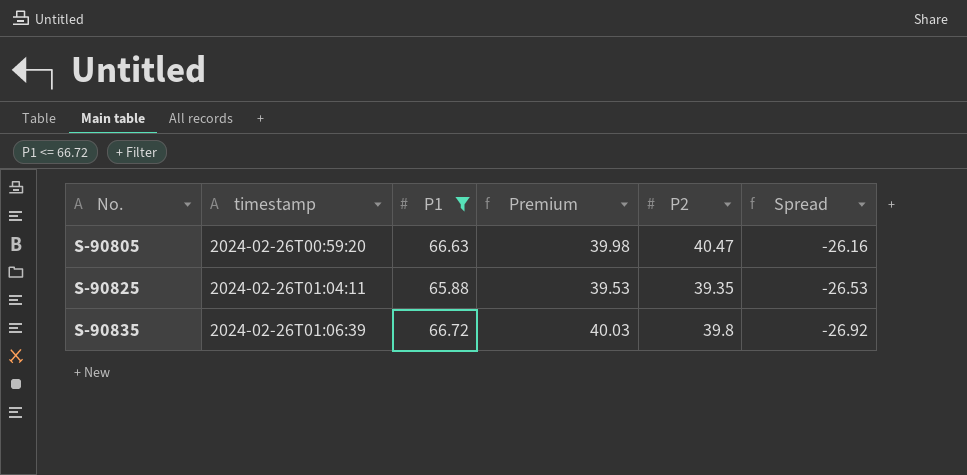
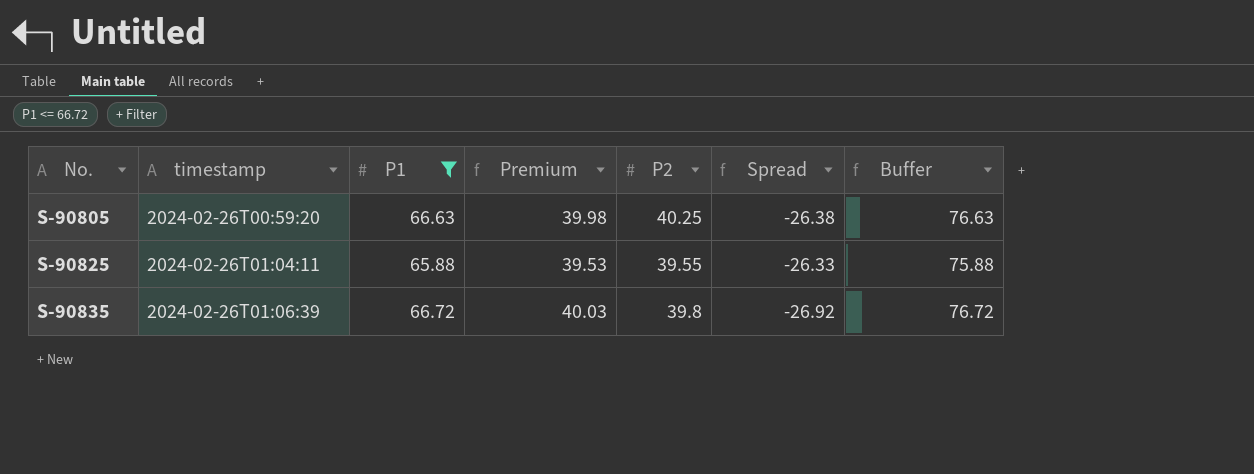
column Buffer | formula: none -> [P1] + 10
S-90805 | P2: 40.47 -> 40.25
S-90805 | Spread: -26.16 -> -26.38
S-90825 | P2: 39.35 -> 39.55
S-90825 | Spread: -26.53 -> -26.33

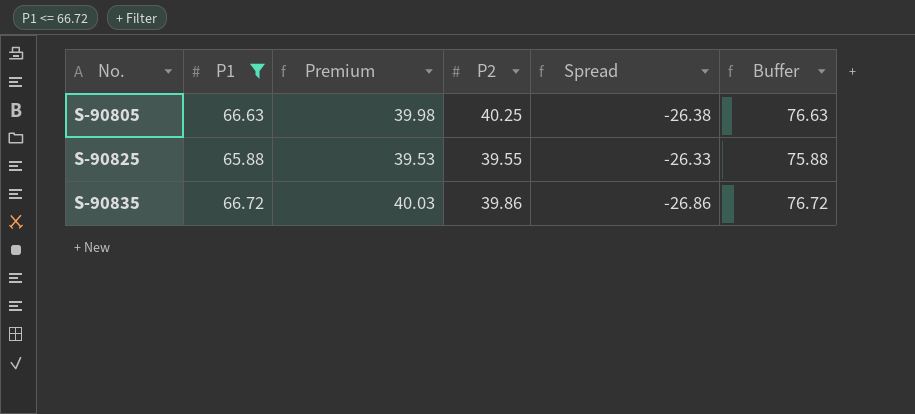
column timestamp | position: 2 -> none
S-90835 | P2: 39.8 -> 39.86
S-90835 | Spread: -26.92 -> -26.86

